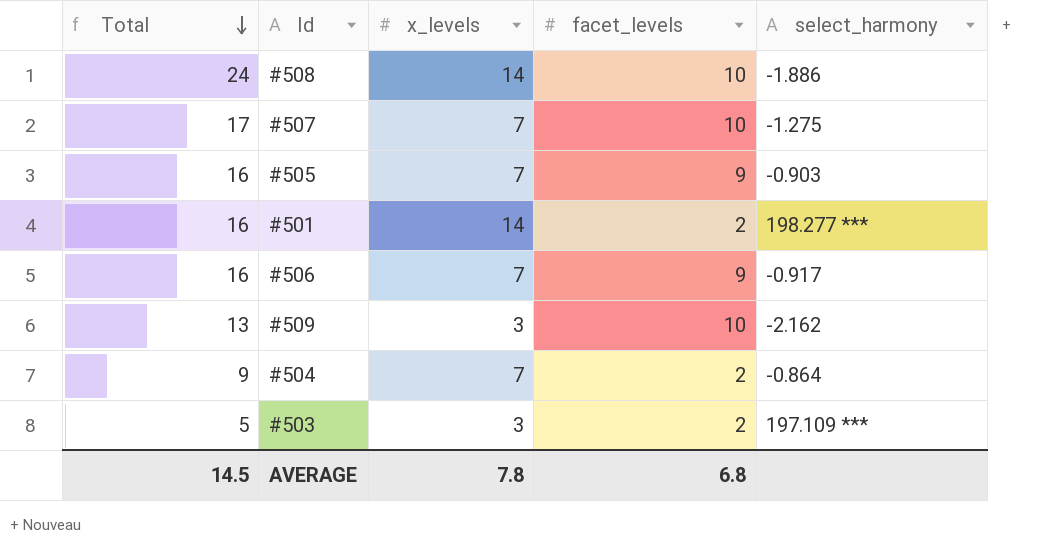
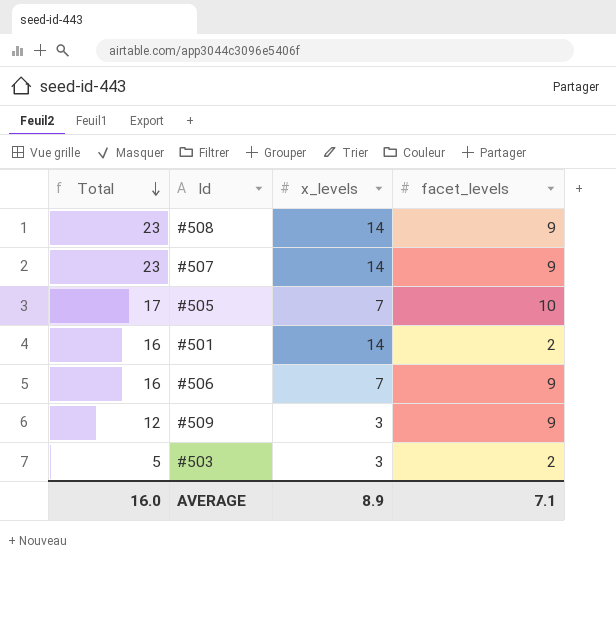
column select_harmony | position: 5 -> none
row #504: 9 | 7 | 2 | -0.864 -> none
#508 | Total: 24 -> 23
#508 | facet_levels: 10 -> 9
#507 | Total: 17 -> 23
#507 | x_levels: 7 -> 14
#507 | facet_levels: 10 -> 9
#505 | Total: 16 -> 17
#505 | facet_levels: 9 -> 10
#509 | Total: 13 -> 12
#509 | facet_levels: 10 -> 9
AVERAGE | Total: 14.5 -> 16.0
AVERAGE | x_levels: 7.8 -> 8.9
AVERAGE | facet_levels: 6.8 -> 7.1

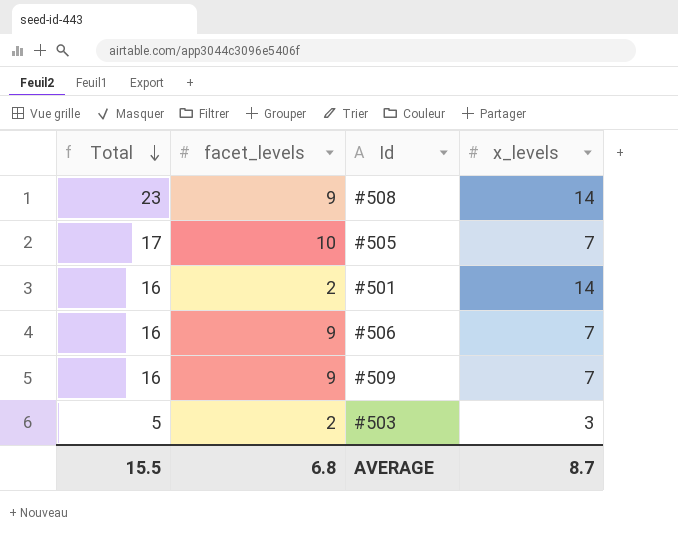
column facet_levels | position: 4 -> 2
row #507: 23 | 14 | 9 -> none
#509 | Total: 12 -> 16
#509 | x_levels: 3 -> 7
AVERAGE | Total: 16.0 -> 15.5
AVERAGE | facet_levels: 7.1 -> 6.8
AVERAGE | x_levels: 8.9 -> 8.7

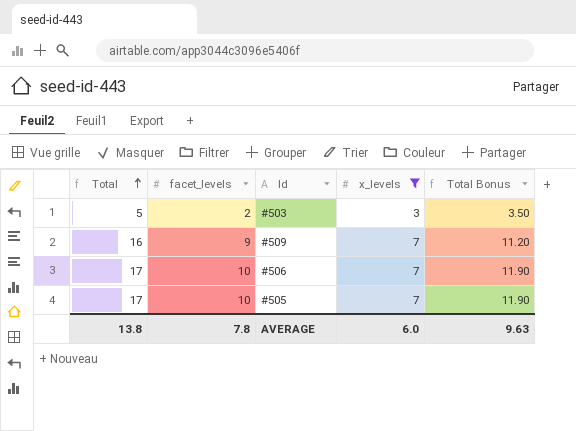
filter: none -> x_levels != 14
row order: Total descending -> Total ascending
column Total Bonus | formula: none -> [Total] * 0.7
#506 | Total: 16 -> 17
#506 | facet_levels: 9 -> 10
AVERAGE | Total: 15.5 -> 13.8
AVERAGE | facet_levels: 6.8 -> 7.8
AVERAGE | x_levels: 8.7 -> 6.0

